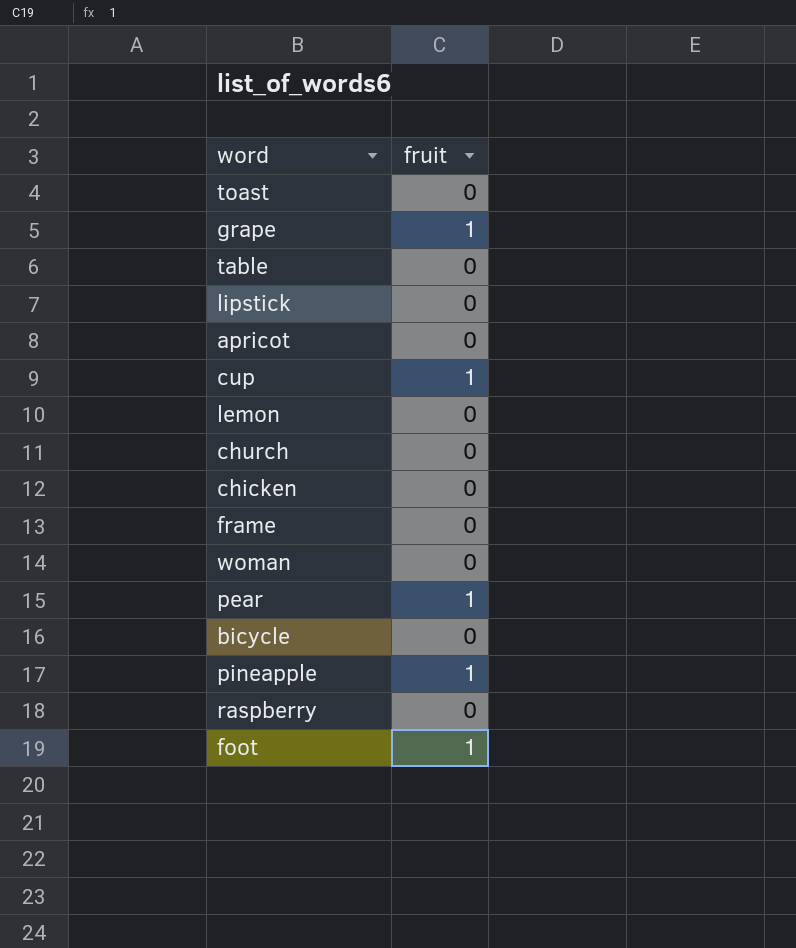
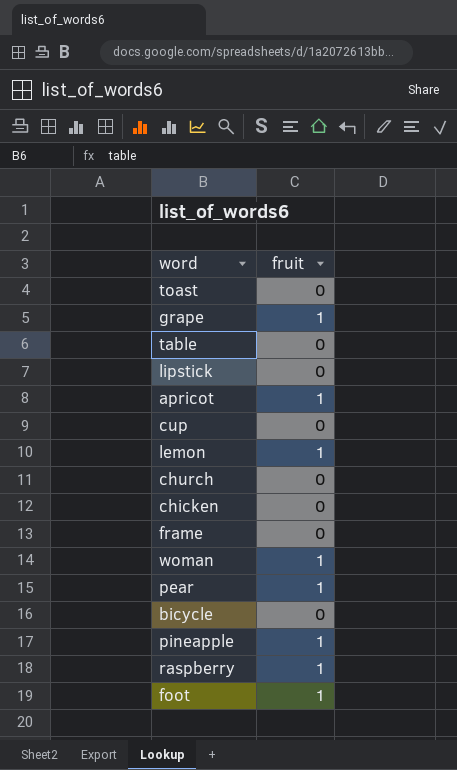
apricot | fruit: 0 -> 1
cup | fruit: 1 -> 0
lemon | fruit: 0 -> 1
woman | fruit: 0 -> 1
raspberry | fruit: 0 -> 1

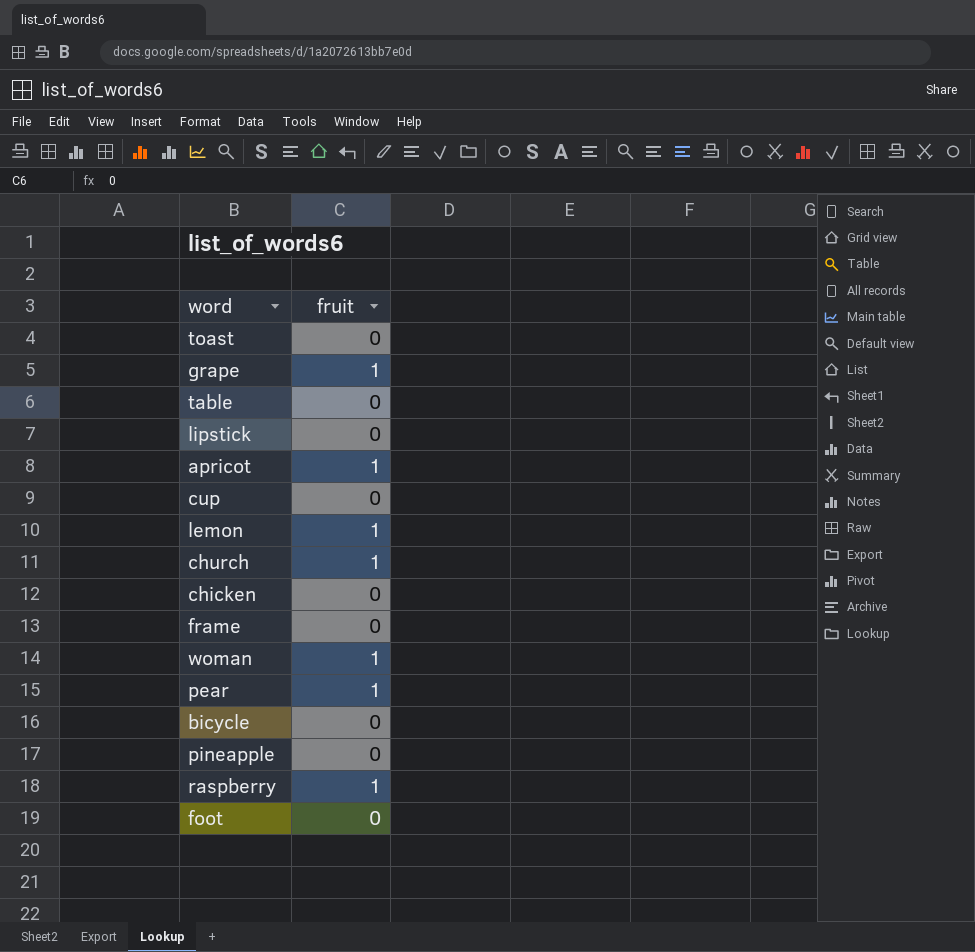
church | fruit: 0 -> 1
pineapple | fruit: 1 -> 0
foot | fruit: 1 -> 0

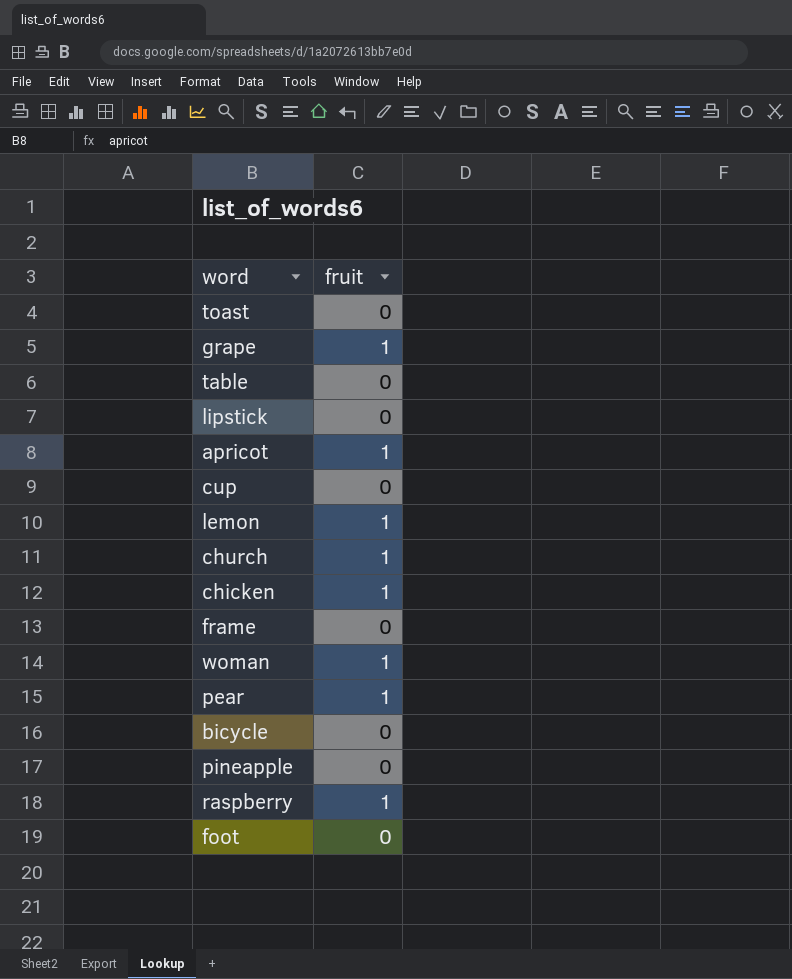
chicken | fruit: 0 -> 1

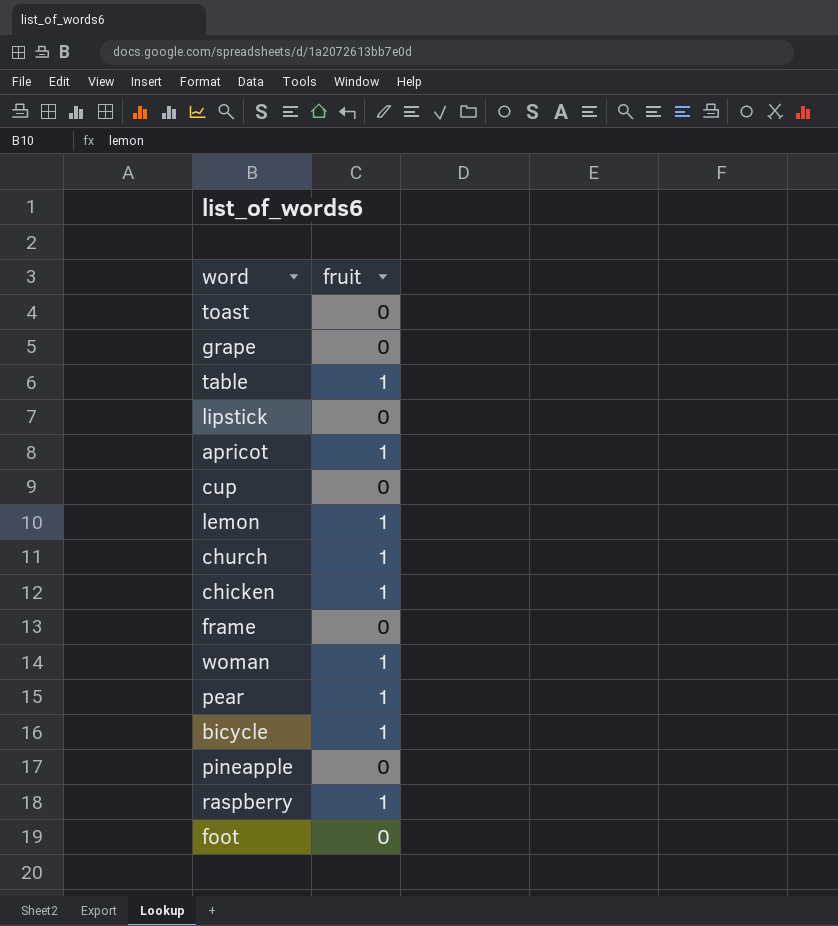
grape | fruit: 1 -> 0
table | fruit: 0 -> 1
bicycle | fruit: 0 -> 1

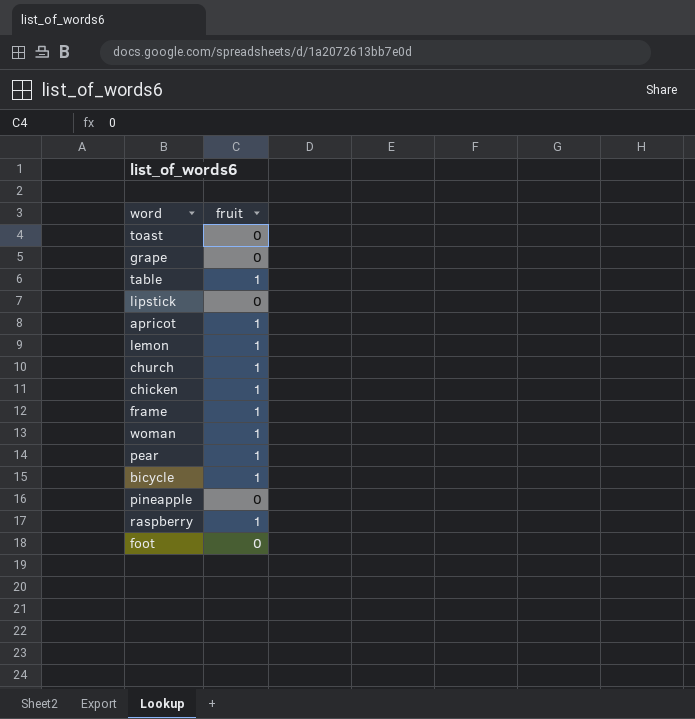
row cup: 0 -> none
frame | fruit: 0 -> 1

